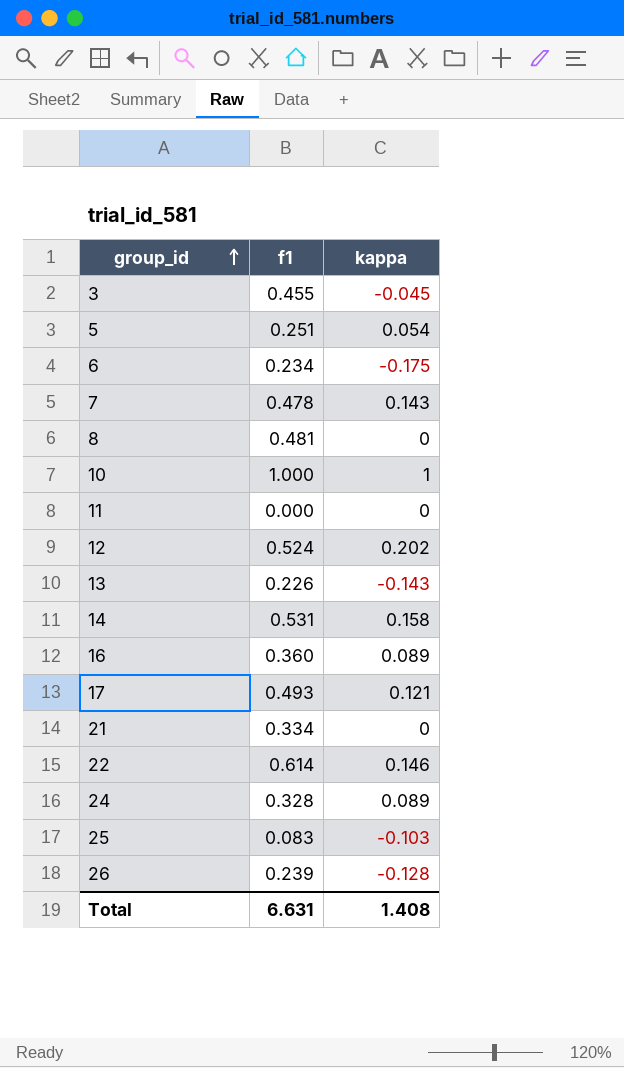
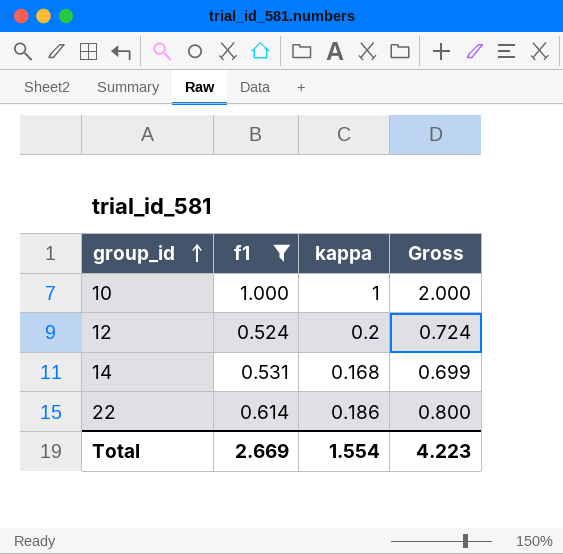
filter: none -> f1 >= 0.524
column Gross | formula: none -> [f1] + [kappa]
12 | kappa: 0.202 -> 0.2
14 | kappa: 0.158 -> 0.168
22 | kappa: 0.146 -> 0.186
Total | f1: 6.631 -> 2.669
Total | kappa: 1.408 -> 1.554

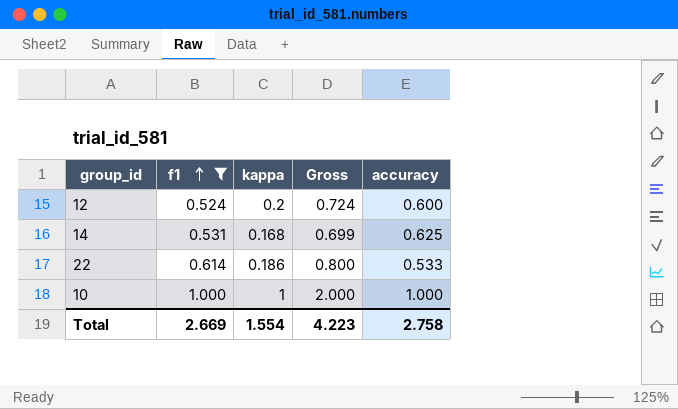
row order: group_id ascending -> f1 ascending
column accuracy | position: none -> 5

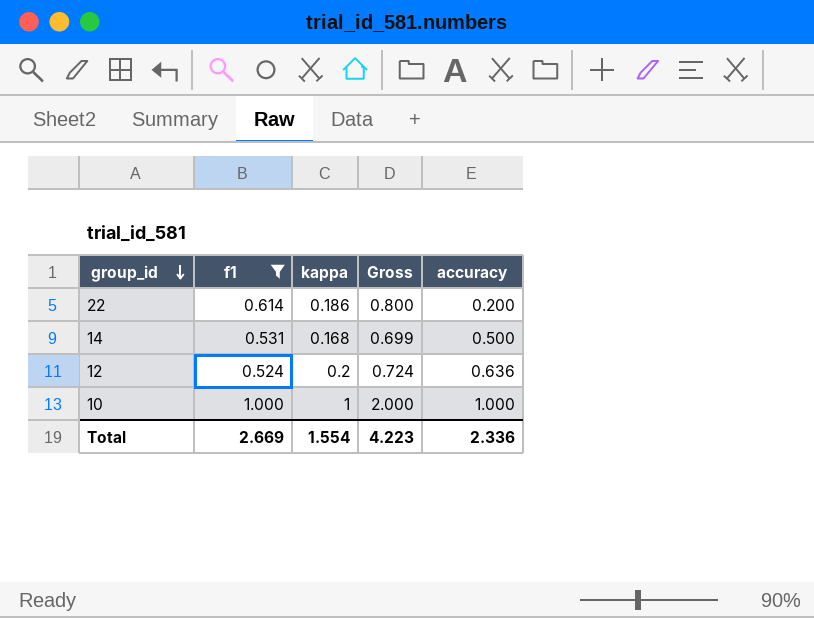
row order: f1 ascending -> group_id descending
22 | accuracy: 0.533 -> 0.200
14 | accuracy: 0.625 -> 0.500
12 | accuracy: 0.600 -> 0.636
Total | accuracy: 2.758 -> 2.336

